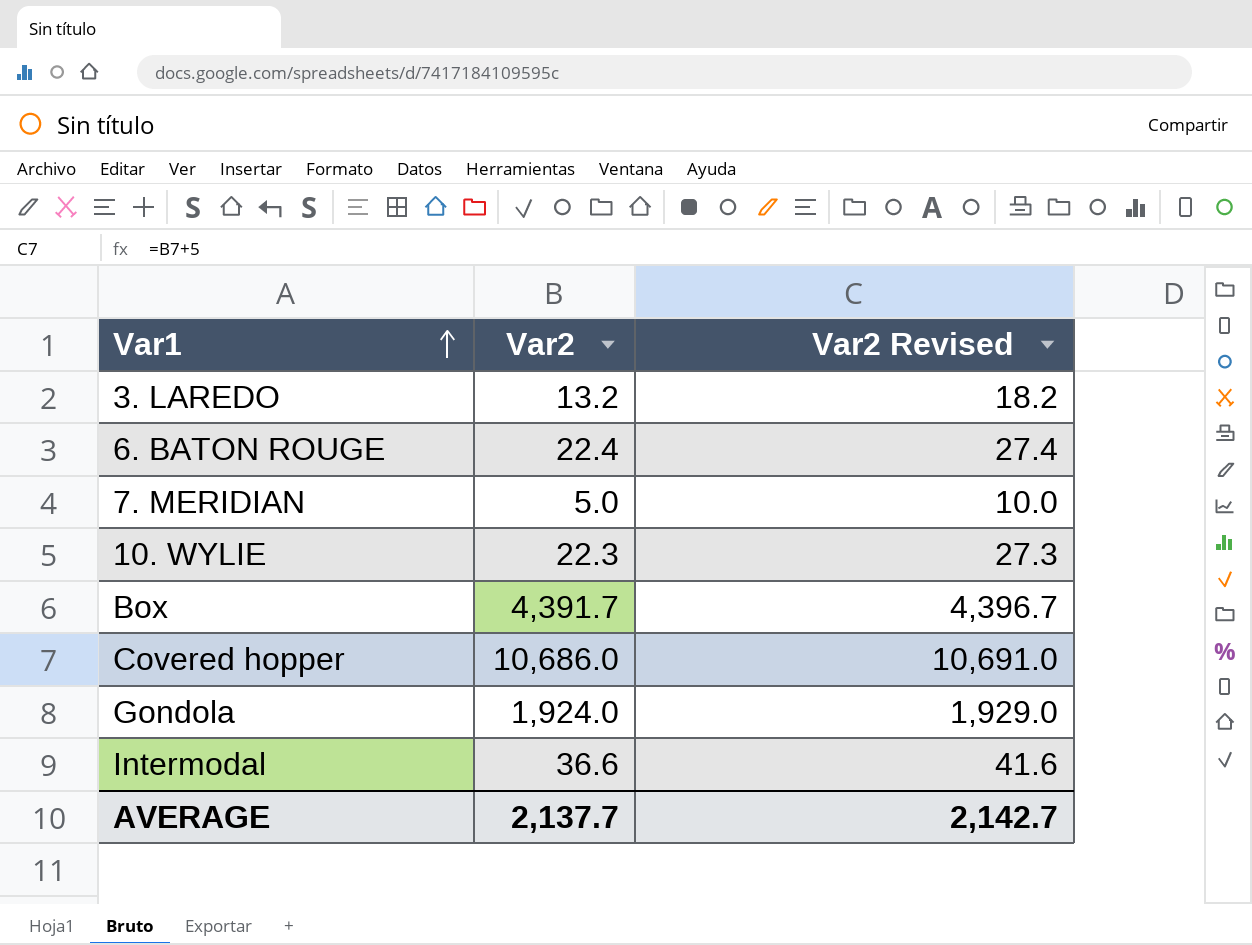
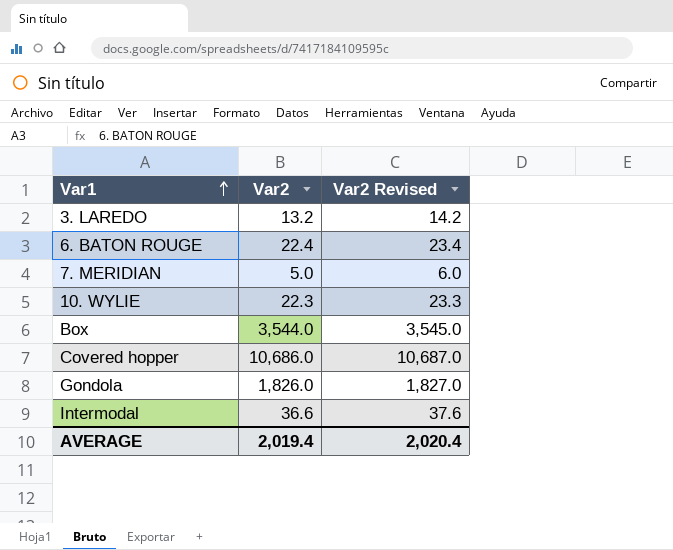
column Var2 Revised | formula: [Var2] + 5 -> [Var2] + 1
Box | Var2: 4,391.7 -> 3,544.0
Gondola | Var2: 1,924.0 -> 1,826.0
AVERAGE | Var2: 2,137.7 -> 2,019.4
AVERAGE | Var2 Revised: 2,142.7 -> 2,020.4

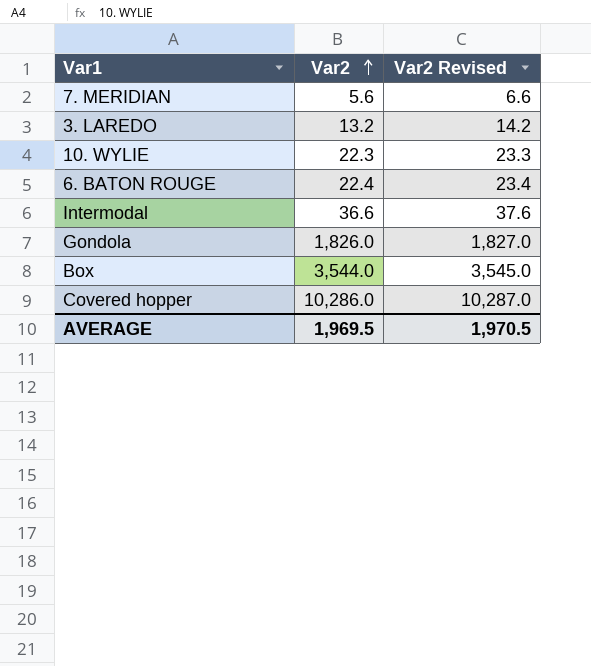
row order: Var1 ascending -> Var2 ascending
7. MERIDIAN | Var2: 5.0 -> 5.6
7. MERIDIAN | Var2 Revised: 6.0 -> 6.6
Covered hopper | Var2: 10,686.0 -> 10,286.0
Covered hopper | Var2 Revised: 10,687.0 -> 10,287.0
AVERAGE | Var2: 2,019.4 -> 1,969.5
AVERAGE | Var2 Revised: 2,020.4 -> 1,970.5

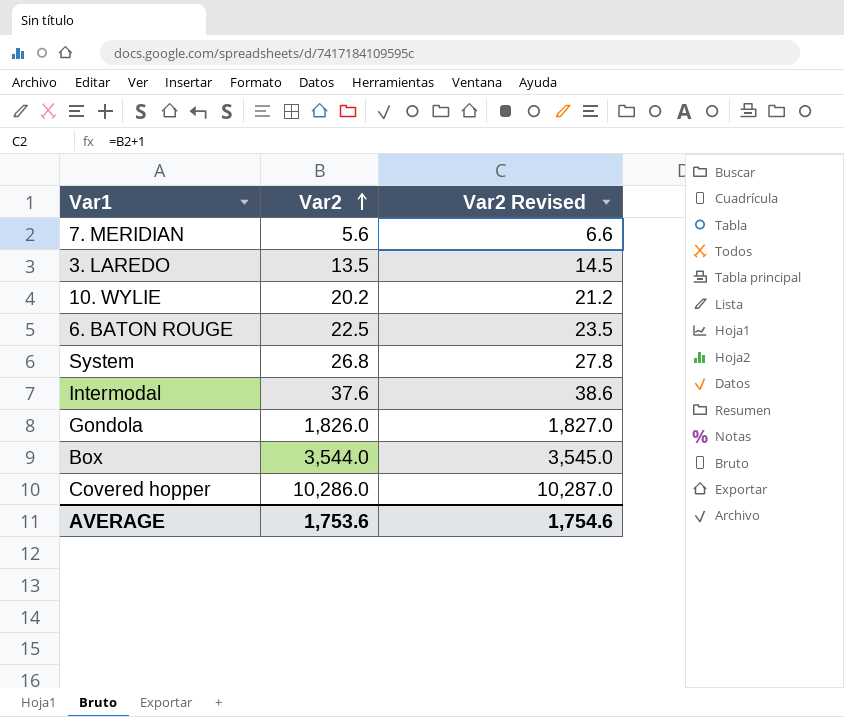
3. LAREDO | Var2: 13.2 -> 13.5
3. LAREDO | Var2 Revised: 14.2 -> 14.5
10. WYLIE | Var2: 22.3 -> 20.2
10. WYLIE | Var2 Revised: 23.3 -> 21.2
6. BATON ROUGE | Var2: 22.4 -> 22.5
6. BATON ROUGE | Var2 Revised: 23.4 -> 23.5
row System: none -> 26.8 | 27.8
Intermodal | Var2: 36.6 -> 37.6
Intermodal | Var2 Revised: 37.6 -> 38.6
AVERAGE | Var2: 1,969.5 -> 1,753.6
AVERAGE | Var2 Revised: 1,970.5 -> 1,754.6

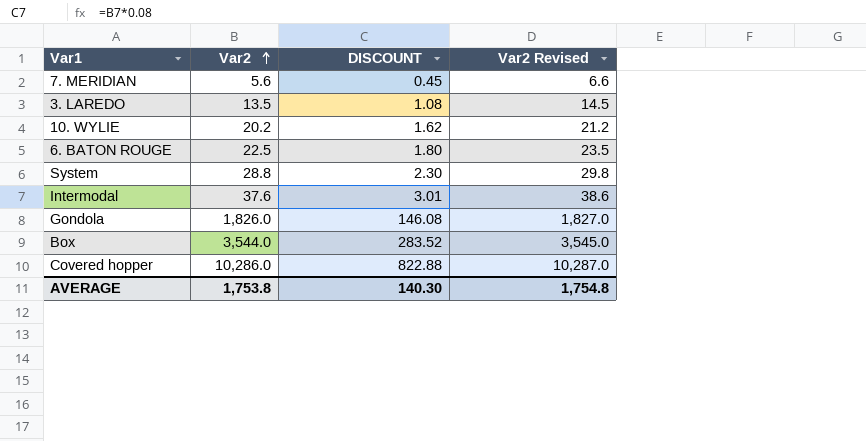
column DISCOUNT | formula: none -> [Var2] * 0.08
System | Var2: 26.8 -> 28.8
System | Var2 Revised: 27.8 -> 29.8
AVERAGE | Var2: 1,753.6 -> 1,753.8
AVERAGE | Var2 Revised: 1,754.6 -> 1,754.8

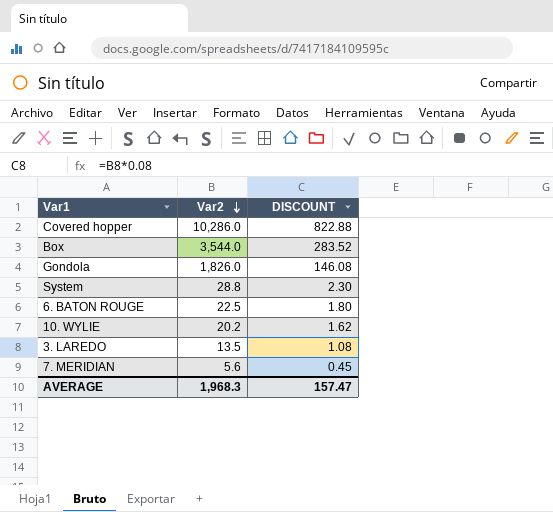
row order: Var2 ascending -> Var2 descending
column Var2 Revised | formula: [Var2] + 1 -> none
row Intermodal: 37.6 | 3.01 | 38.6 -> none
AVERAGE | Var2: 1,753.8 -> 1,968.3
AVERAGE | DISCOUNT: 140.30 -> 157.47

